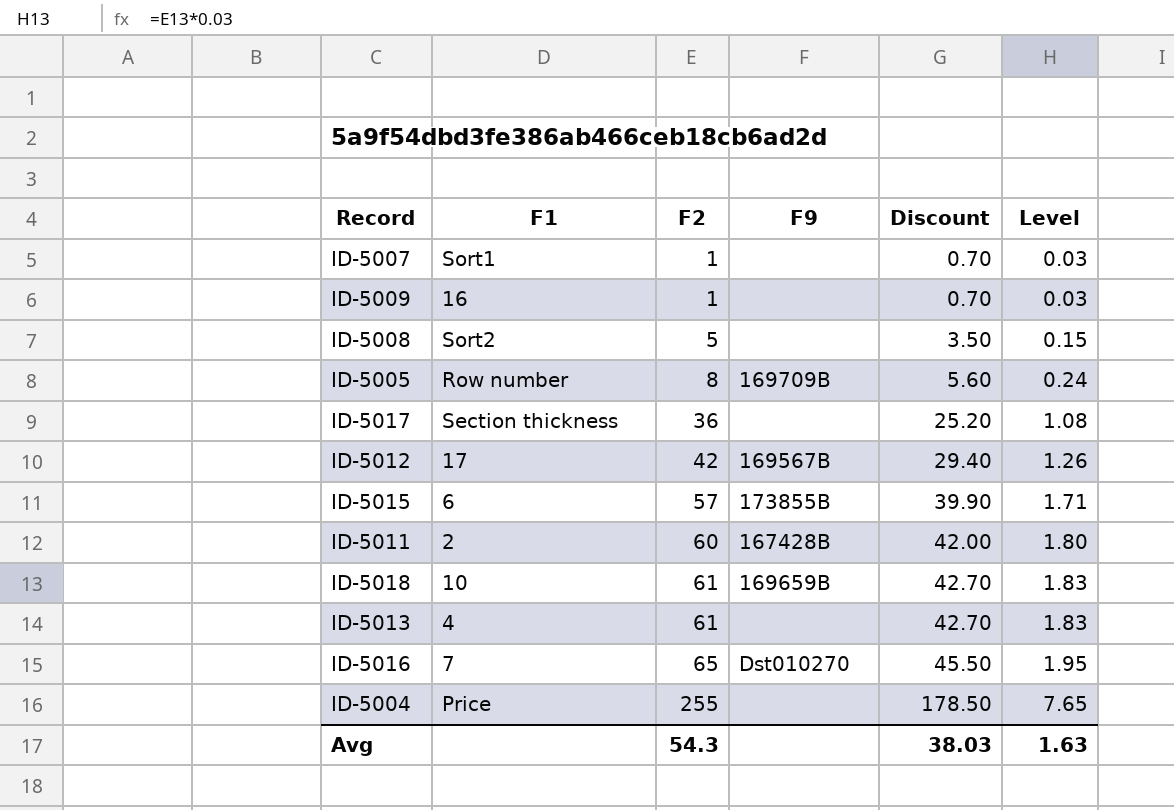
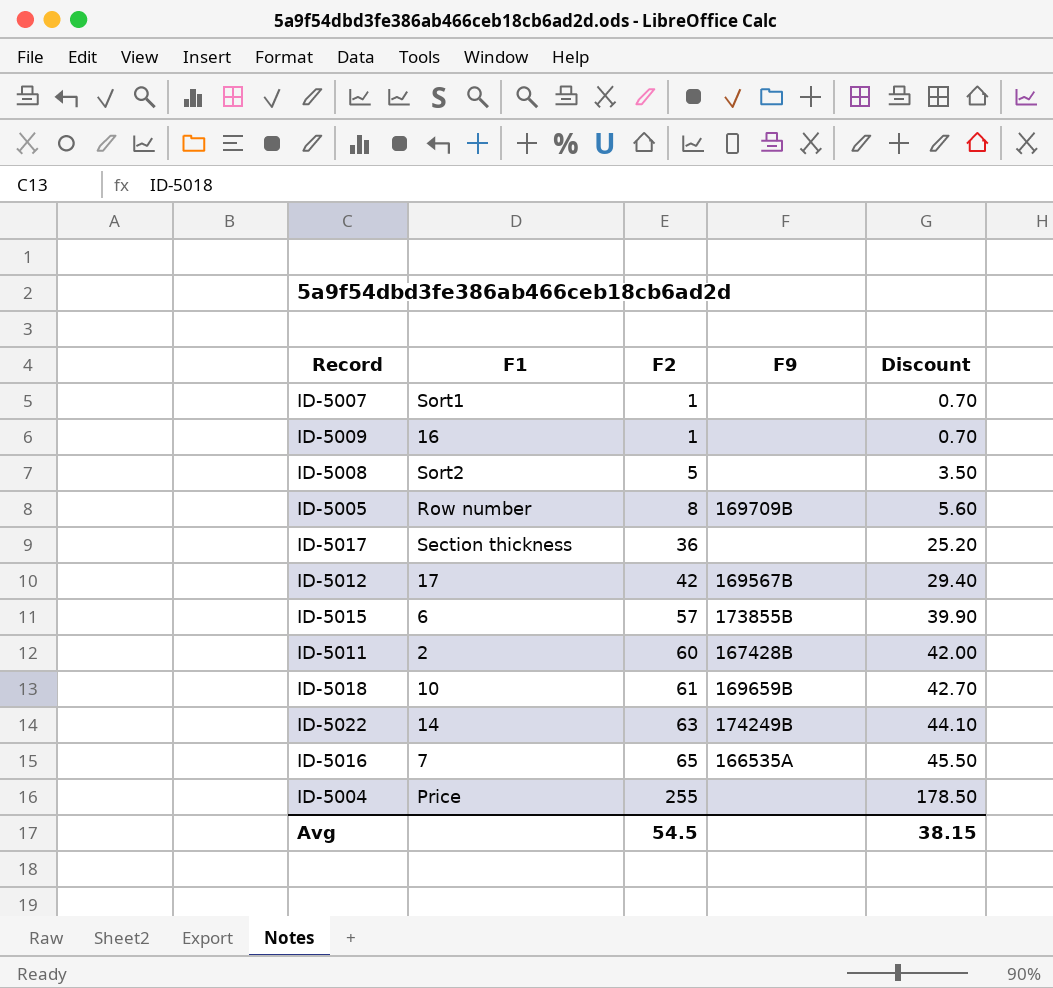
column Level | formula: [F2] * 0.03 -> none
row ID-5013: 4 | 61 | none | 42.70 | 1.83 -> none
row ID-5022: none -> 14 | 63 | 174249B | 44.10
ID-5016 | F9: Dst010270 -> 166535A
Avg | F2: 54.3 -> 54.5
Avg | Discount: 38.03 -> 38.15

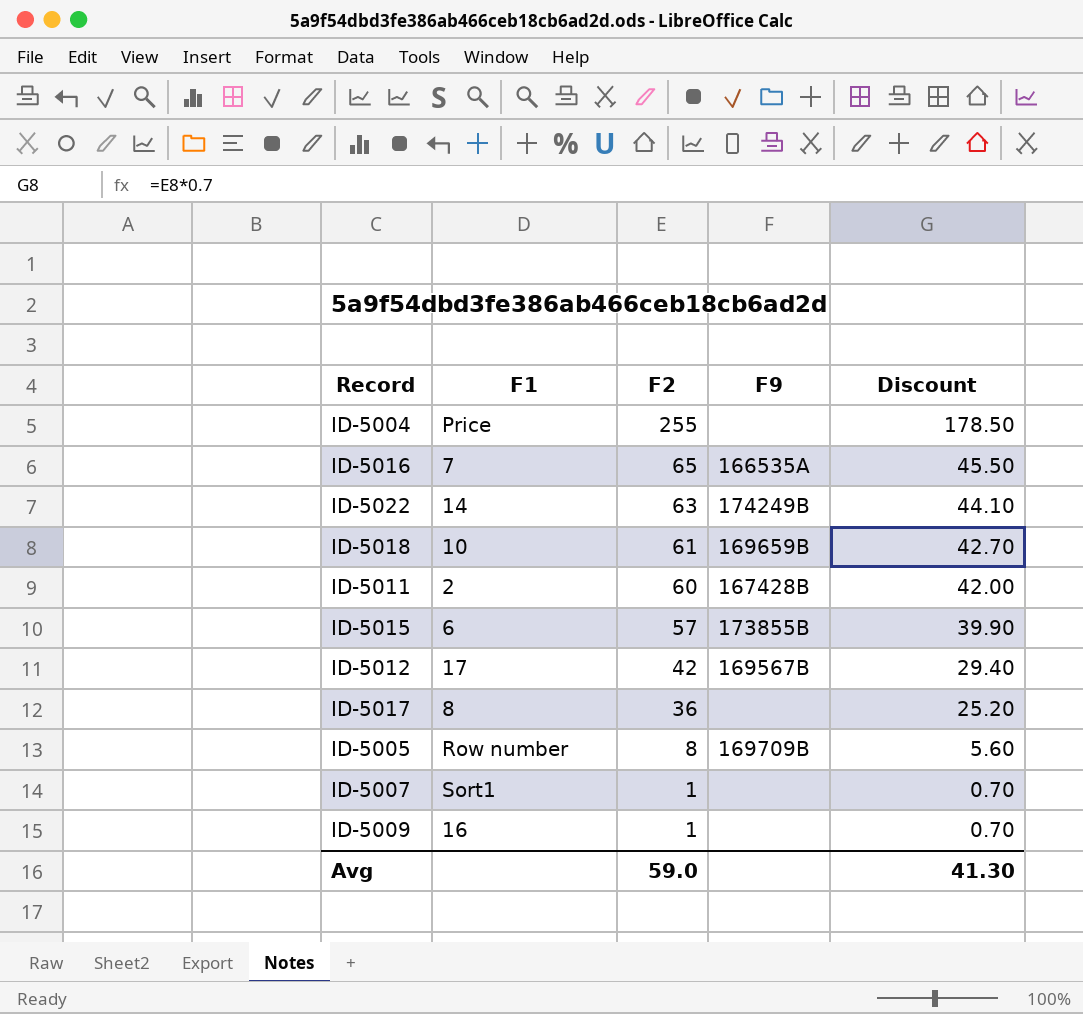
row order: F2 ascending -> F2 descending
row ID-5008: Sort2 | 5 | none | 3.50 -> none
ID-5017 | F1: Section thickness -> 8
Avg | F2: 54.5 -> 59.0
Avg | Discount: 38.15 -> 41.30

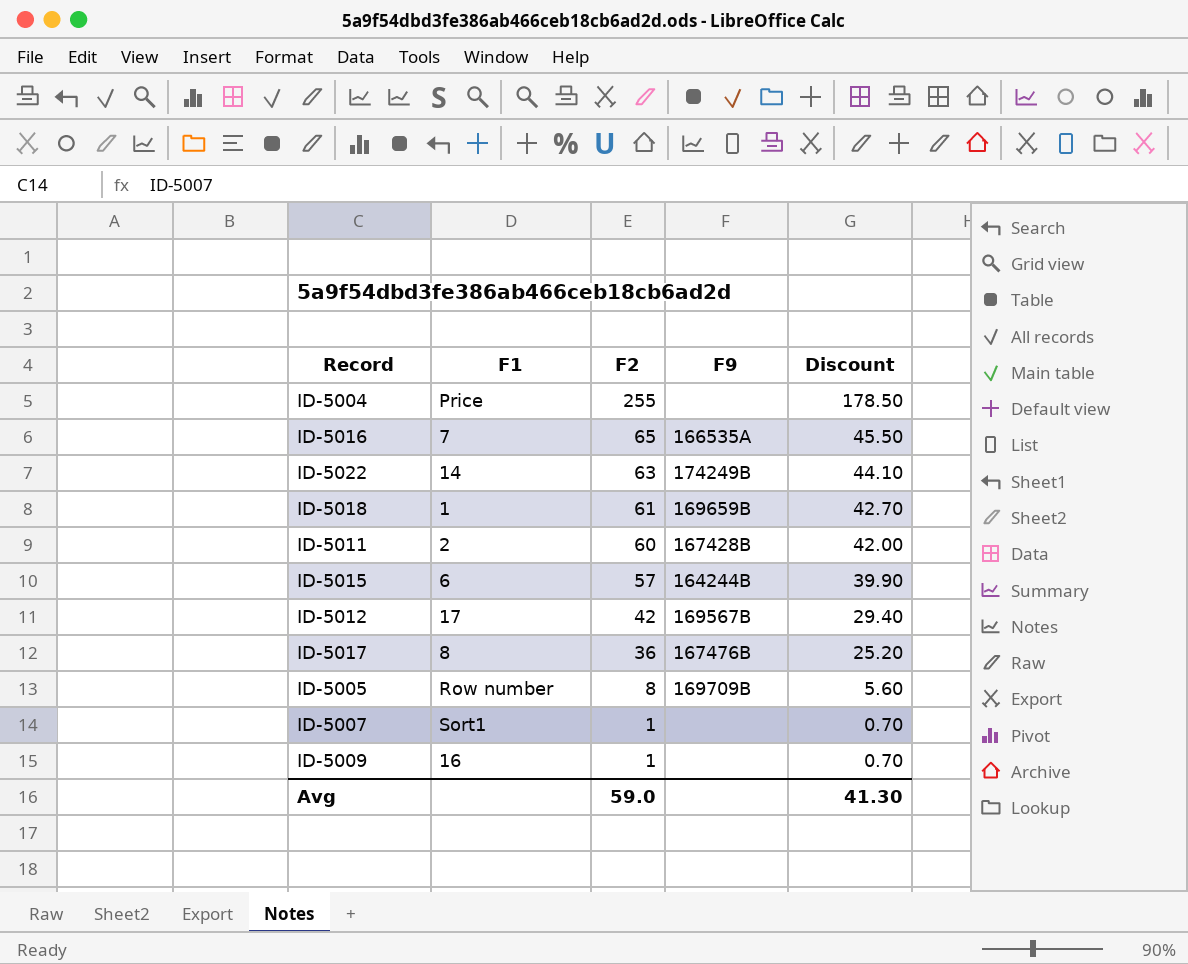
ID-5018 | F1: 10 -> 1
ID-5015 | F9: 173855B -> 164244B
ID-5017 | F9: none -> 167476B

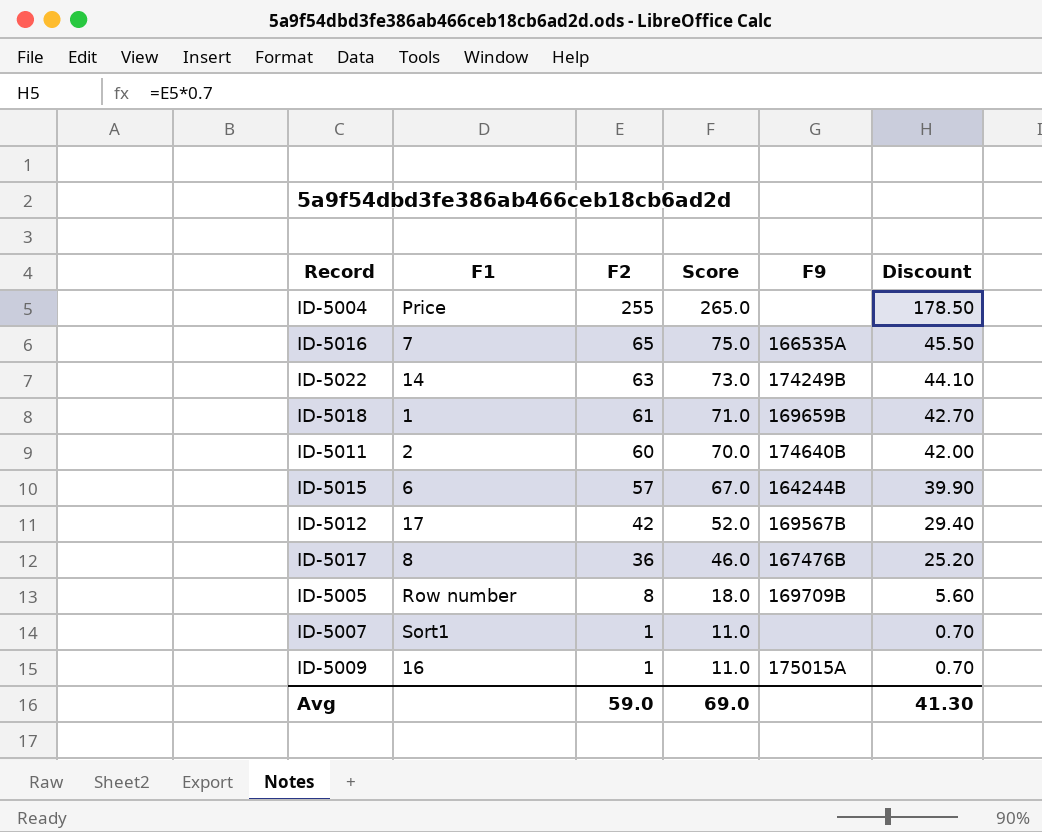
column Score | formula: none -> [F2] + 10
ID-5011 | F9: 167428B -> 174640B
ID-5009 | F9: none -> 175015A

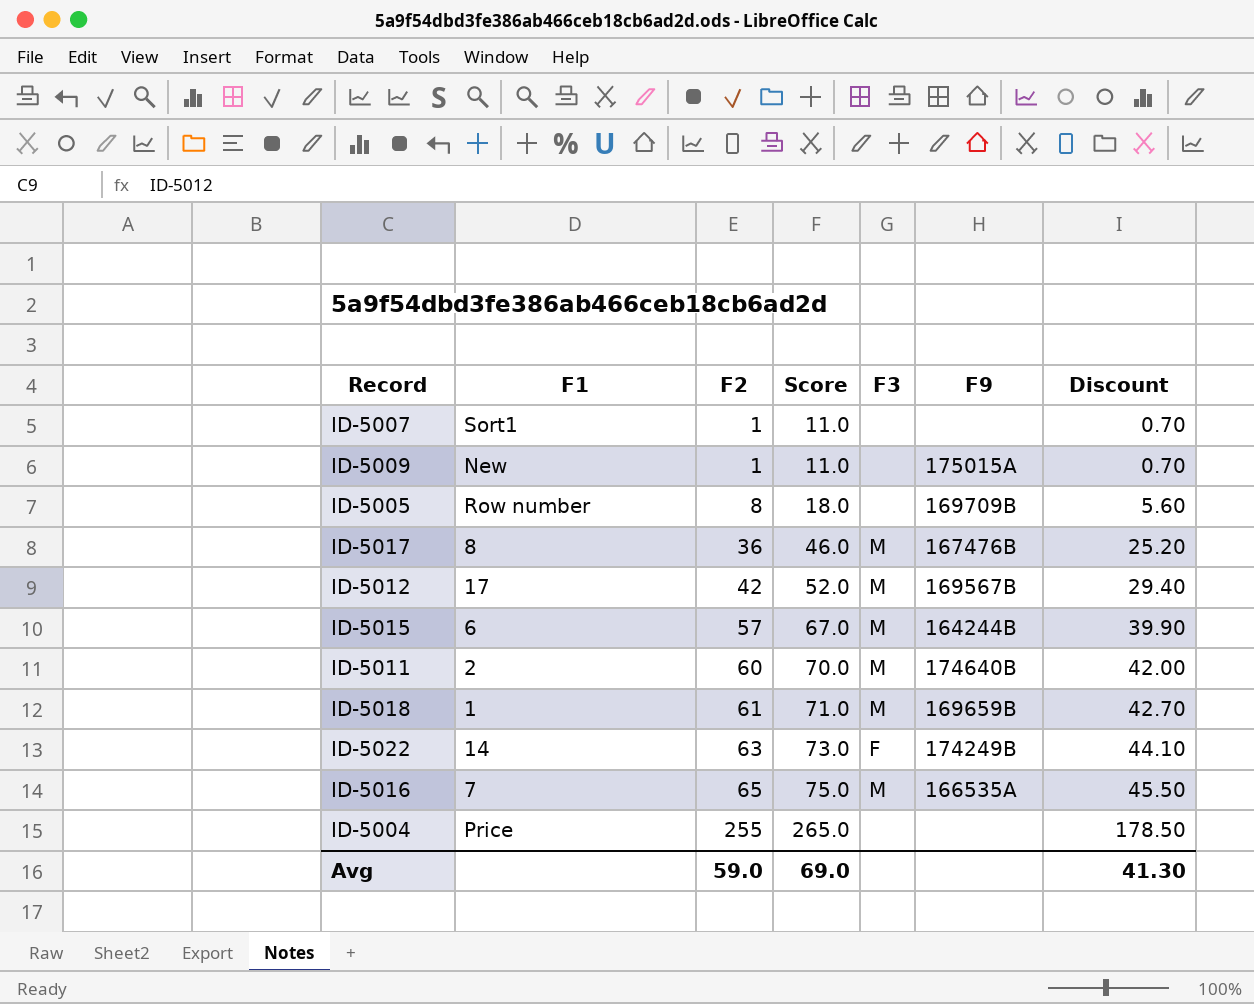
row order: F2 descending -> F2 ascending
column F3 | position: none -> 5
ID-5009 | F1: 16 -> New

